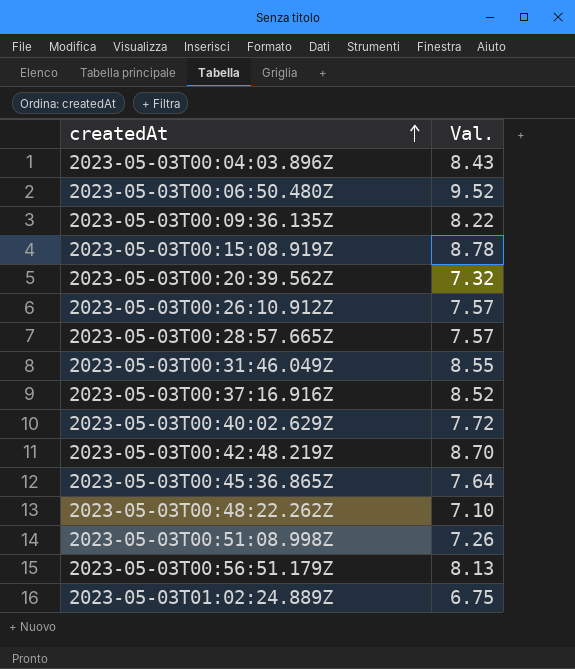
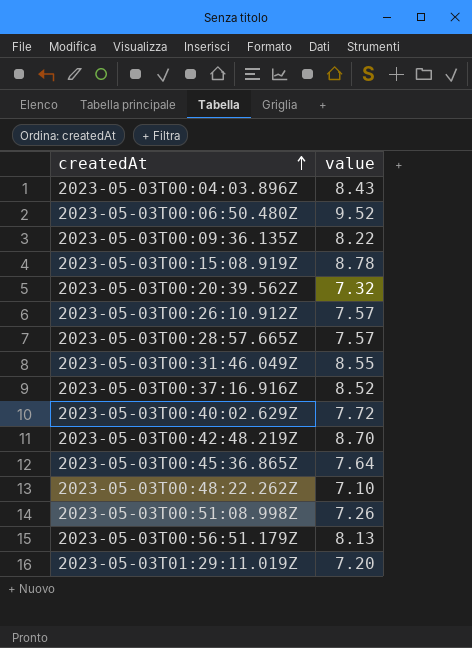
column name: Val. -> value
row 2023-05-03T01:02:24.889Z: 6.75 -> none
row 2023-05-03T01:29:11.019Z: none -> 7.20

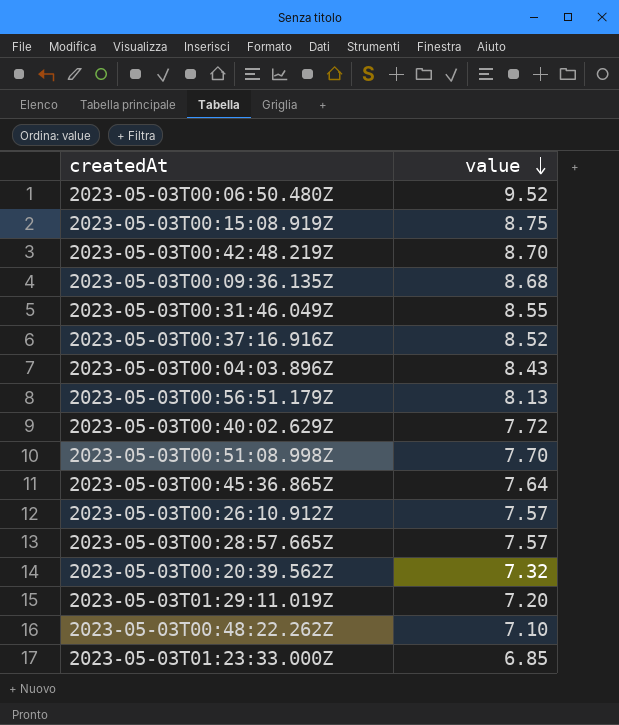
row order: createdAt ascending -> value descending
2023-05-03T00:15:08.919Z | value: 8.78 -> 8.75
2023-05-03T00:09:36.135Z | value: 8.22 -> 8.68
2023-05-03T00:51:08.998Z | value: 7.26 -> 7.70
row 2023-05-03T01:23:33.000Z: none -> 6.85

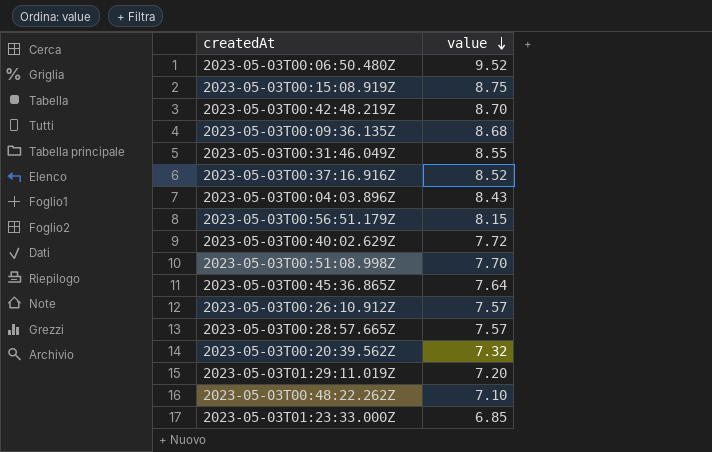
2023-05-03T00:56:51.179Z | value: 8.13 -> 8.15

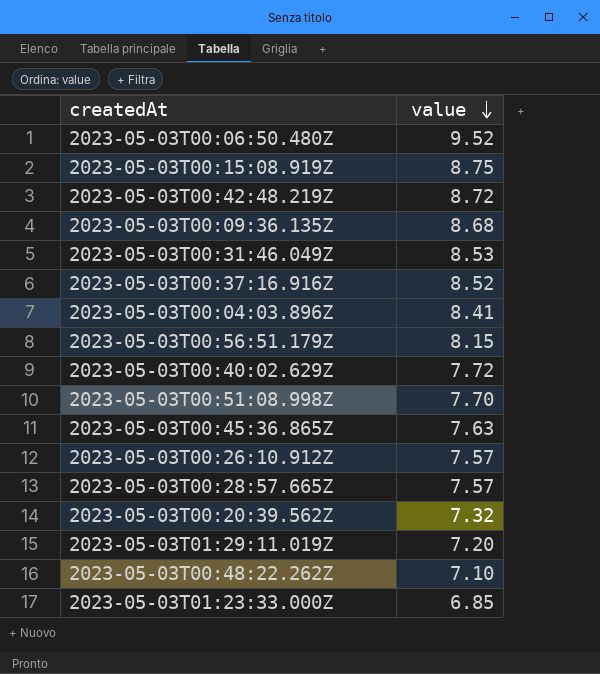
2023-05-03T00:42:48.219Z | value: 8.70 -> 8.72
2023-05-03T00:31:46.049Z | value: 8.55 -> 8.53
2023-05-03T00:04:03.896Z | value: 8.43 -> 8.41
2023-05-03T00:45:36.865Z | value: 7.64 -> 7.63

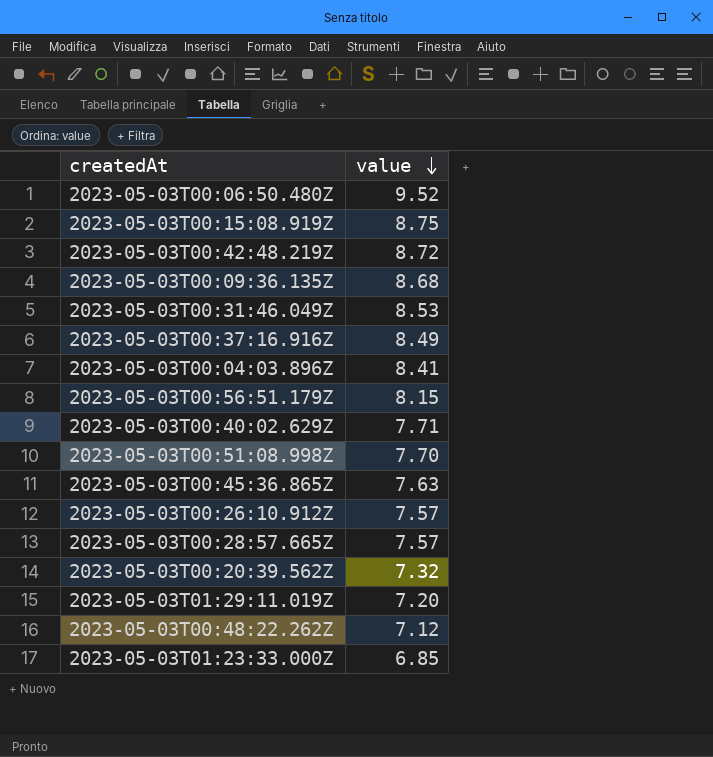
2023-05-03T00:37:16.916Z | value: 8.52 -> 8.49
2023-05-03T00:40:02.629Z | value: 7.72 -> 7.71
2023-05-03T00:48:22.262Z | value: 7.10 -> 7.12

